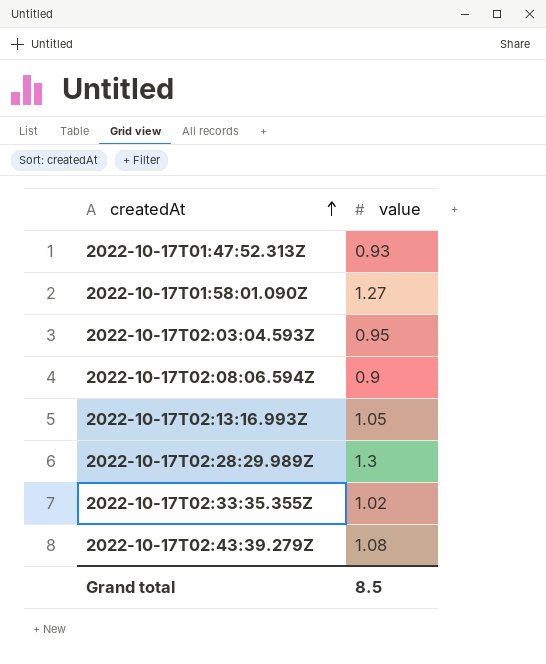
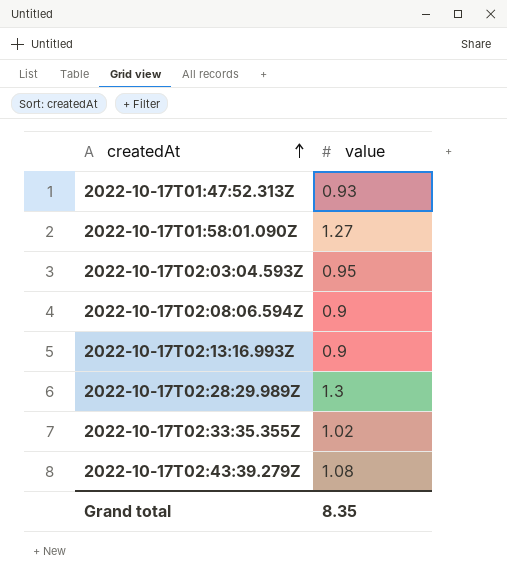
2022-10-17T02:13:16.993Z | value: 1.05 -> 0.9
Grand total | value: 8.5 -> 8.35

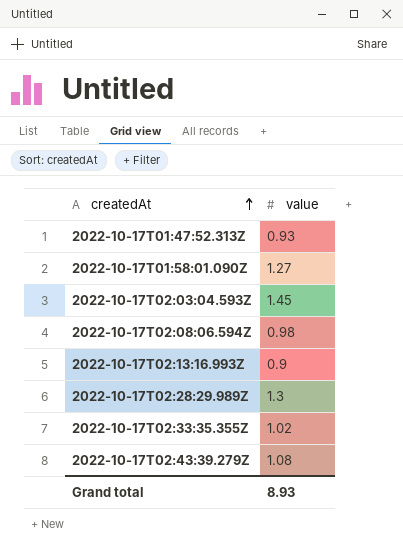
2022-10-17T02:03:04.593Z | value: 0.95 -> 1.45
2022-10-17T02:08:06.594Z | value: 0.9 -> 0.98
Grand total | value: 8.35 -> 8.93

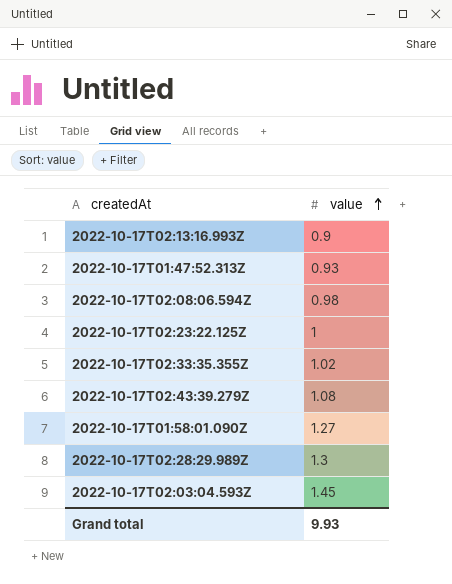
row order: createdAt ascending -> value ascending
row 2022-10-17T02:23:22.125Z: none -> 1
Grand total | value: 8.93 -> 9.93

